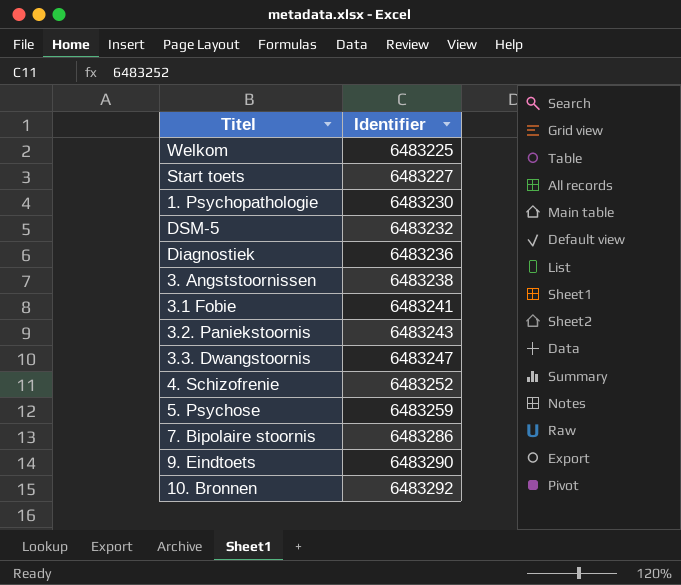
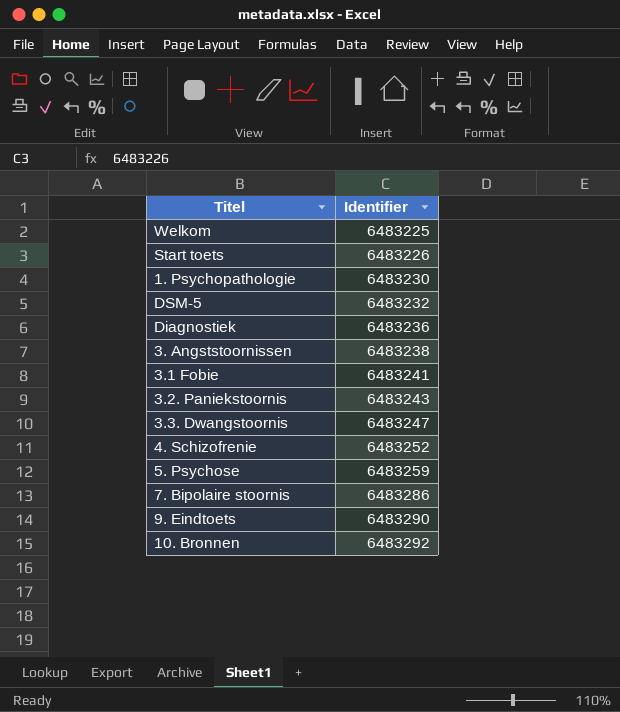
Start toets | Identifier: 6483227 -> 6483226

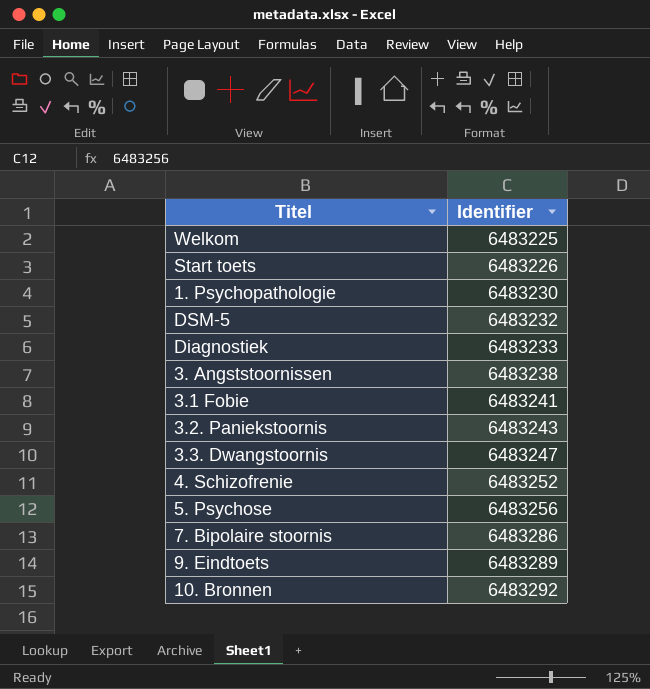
Diagnostiek | Identifier: 6483236 -> 6483233
5. Psychose | Identifier: 6483259 -> 6483256
9. Eindtoets | Identifier: 6483290 -> 6483289

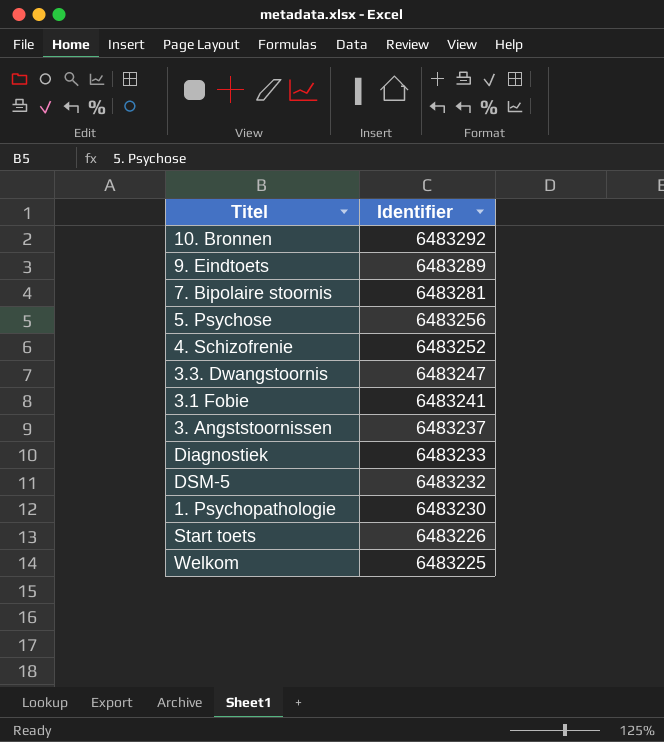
row order: Identifier ascending -> Identifier descending
row 3.2. Paniekstoornis: 6483243 -> none
7. Bipolaire stoornis | Identifier: 6483286 -> 6483281
3. Angststoornissen | Identifier: 6483238 -> 6483237

